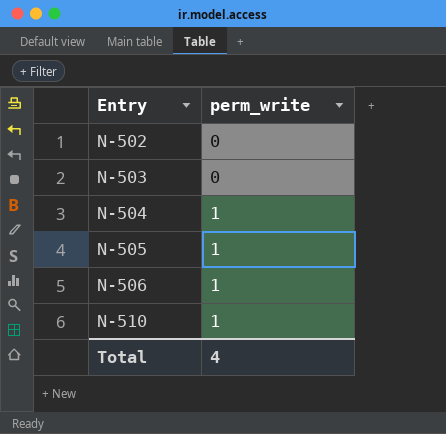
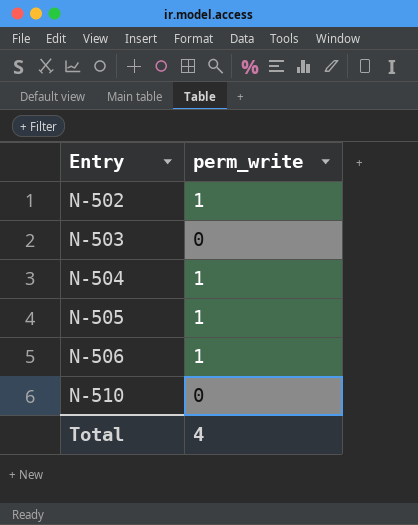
N-502 | perm_write: 0 -> 1
N-510 | perm_write: 1 -> 0

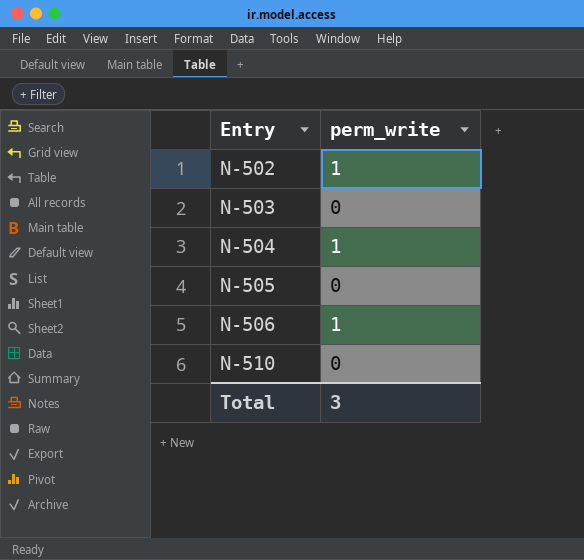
N-505 | perm_write: 1 -> 0
Total | perm_write: 4 -> 3

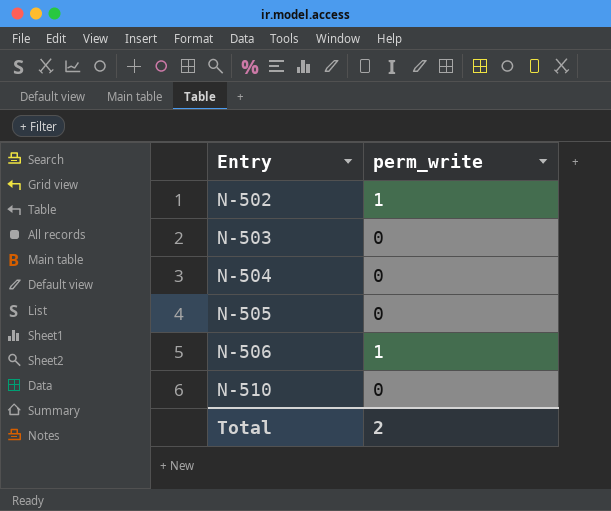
N-504 | perm_write: 1 -> 0
Total | perm_write: 3 -> 2

